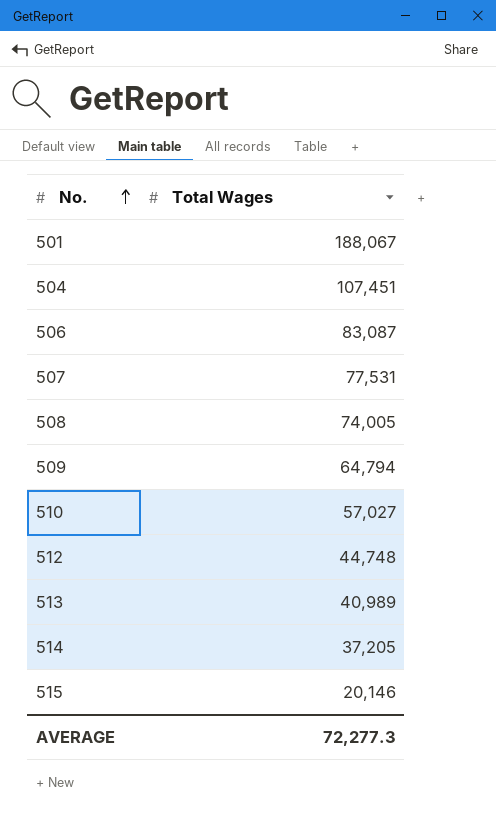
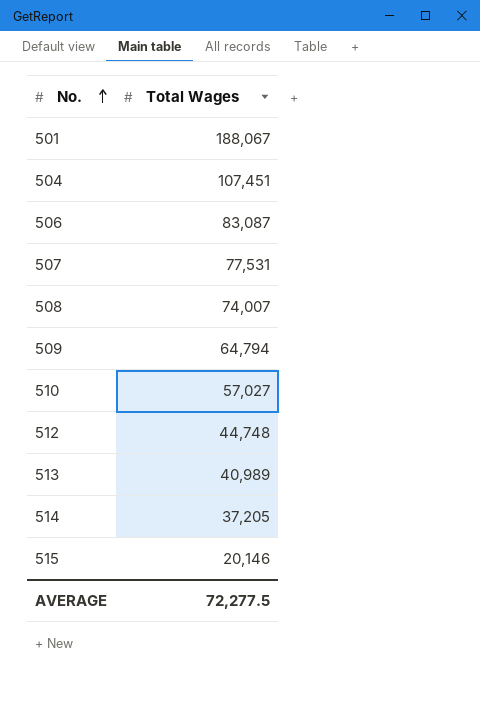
508 | Total Wages: 74,005 -> 74,007
AVERAGE | Total Wages: 72,277.3 -> 72,277.5

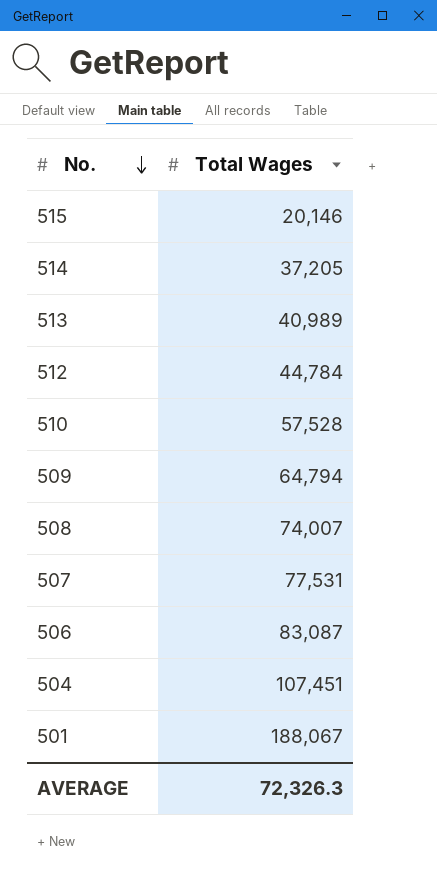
row order: No. ascending -> No. descending
512 | Total Wages: 44,748 -> 44,784
510 | Total Wages: 57,027 -> 57,528
AVERAGE | Total Wages: 72,277.5 -> 72,326.3

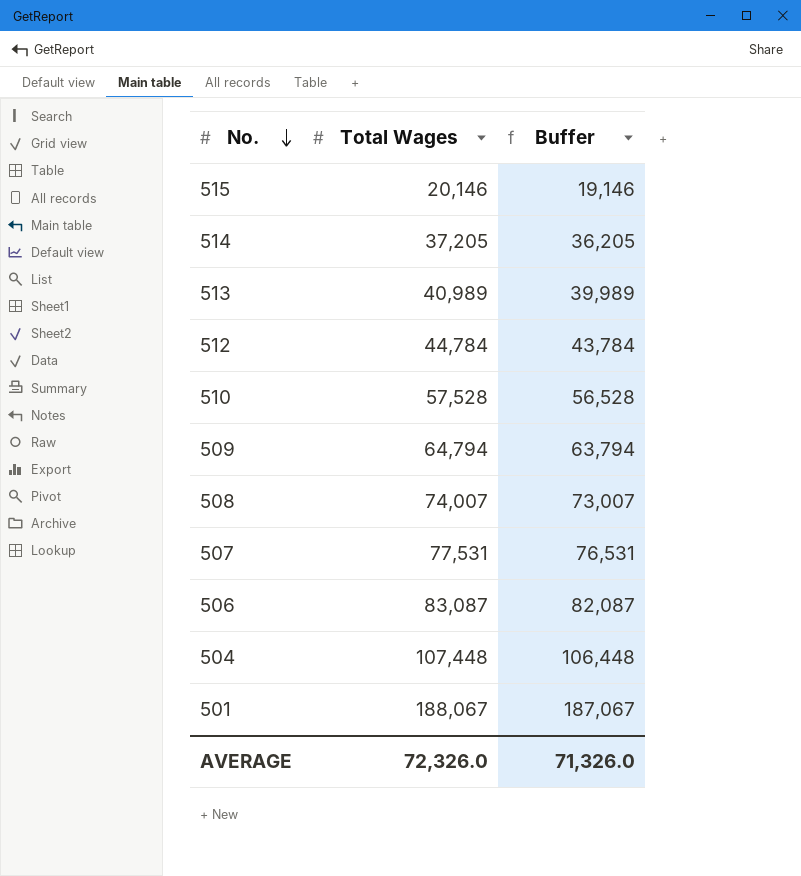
column Buffer | formula: none -> [Total Wages] - 1000
504 | Total Wages: 107,451 -> 107,448
AVERAGE | Total Wages: 72,326.3 -> 72,326.0

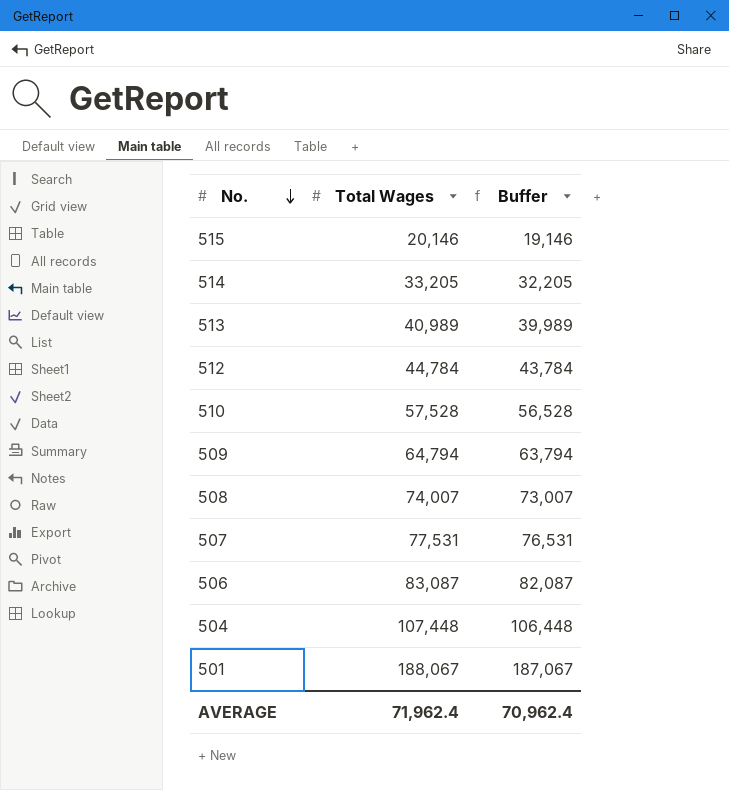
514 | Total Wages: 37,205 -> 33,205
514 | Buffer: 36,205 -> 32,205
AVERAGE | Total Wages: 72,326.0 -> 71,962.4
AVERAGE | Buffer: 71,326.0 -> 70,962.4

